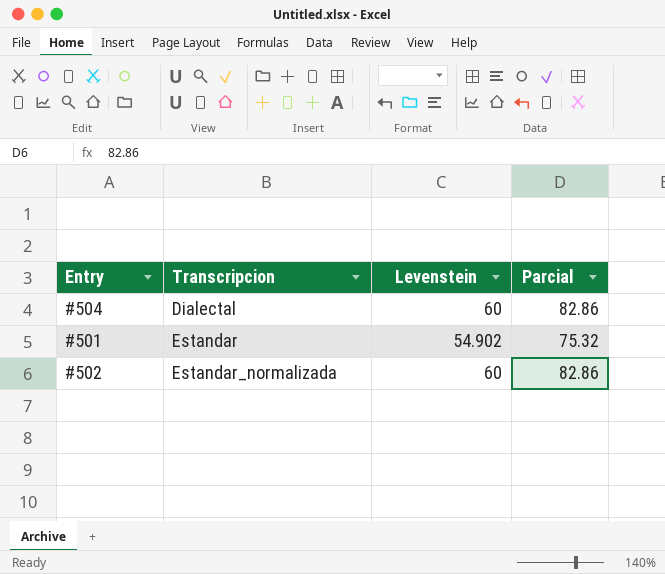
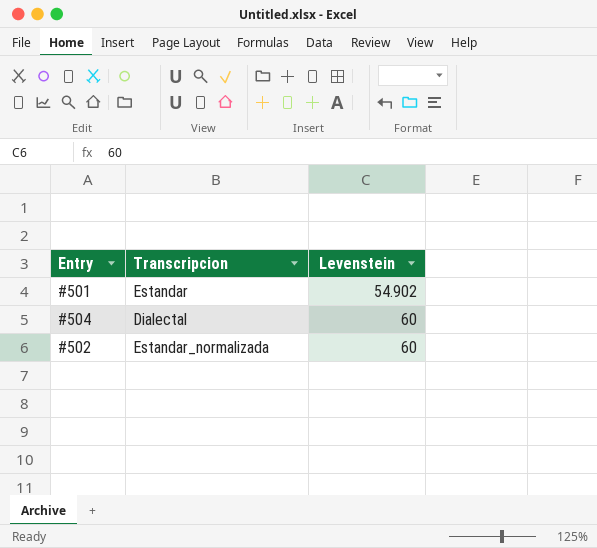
row order: Transcripcion ascending -> Levenstein ascending
column Parcial | position: 4 -> none

